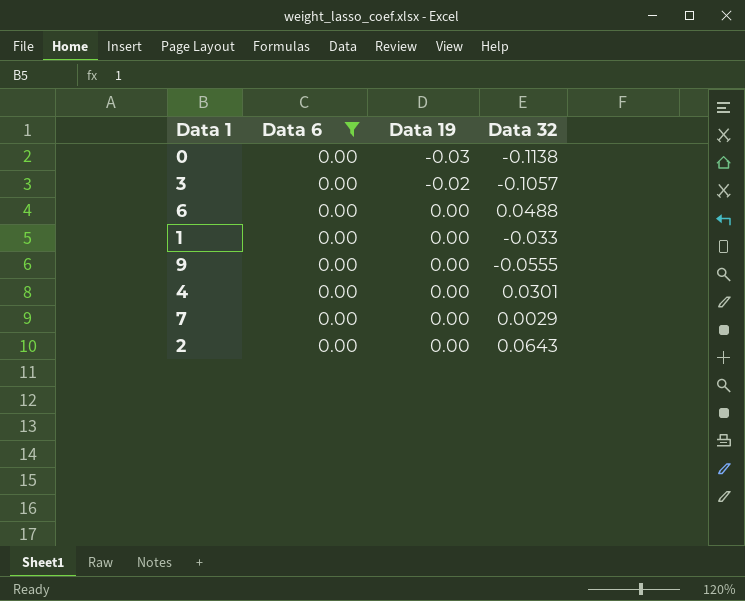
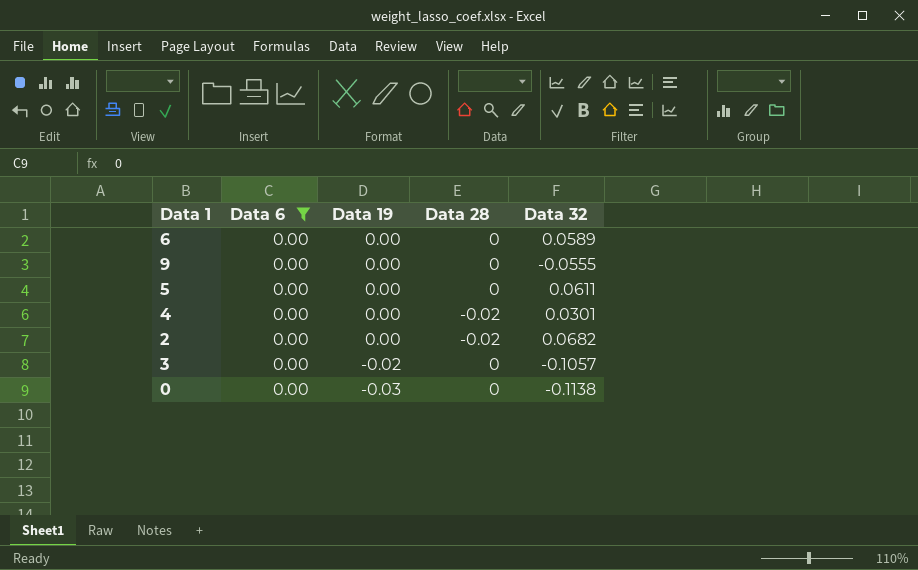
row order: Data 19 ascending -> Data 19 descending
column Data 28 | position: none -> 4
row 1: 0.00 | 0.00 | -0.033 -> none
row 7: 0.00 | 0.00 | 0.0029 -> none
6 | Data 32: 0.0488 -> 0.0589
row 5: none -> 0.00 | 0.00 | 0 | 0.0611
2 | Data 32: 0.0643 -> 0.0682

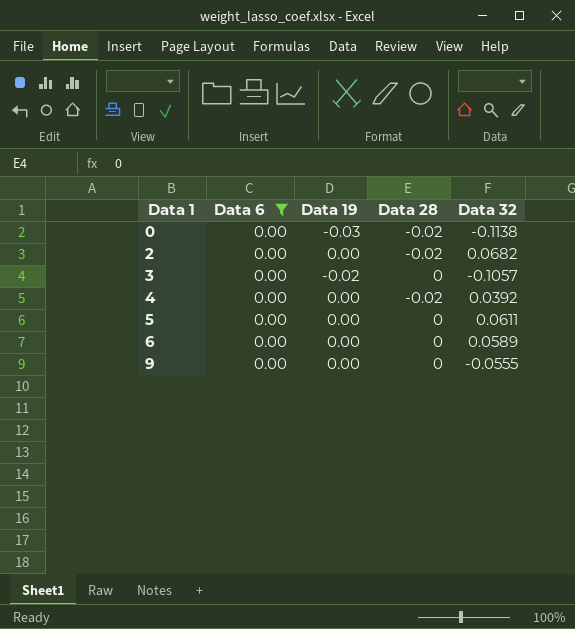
row order: Data 19 descending -> Data 1 ascending
0 | Data 28: 0 -> -0.02
4 | Data 32: 0.0301 -> 0.0392

